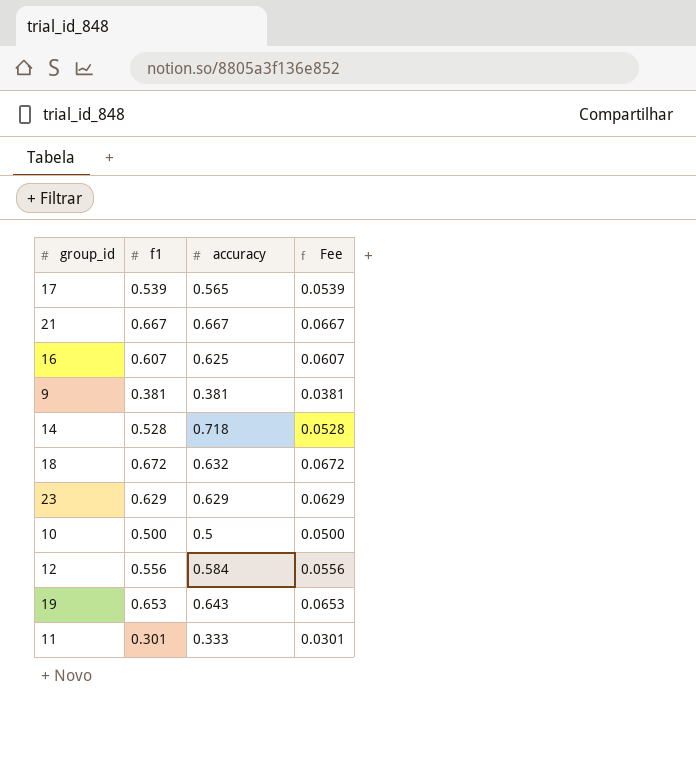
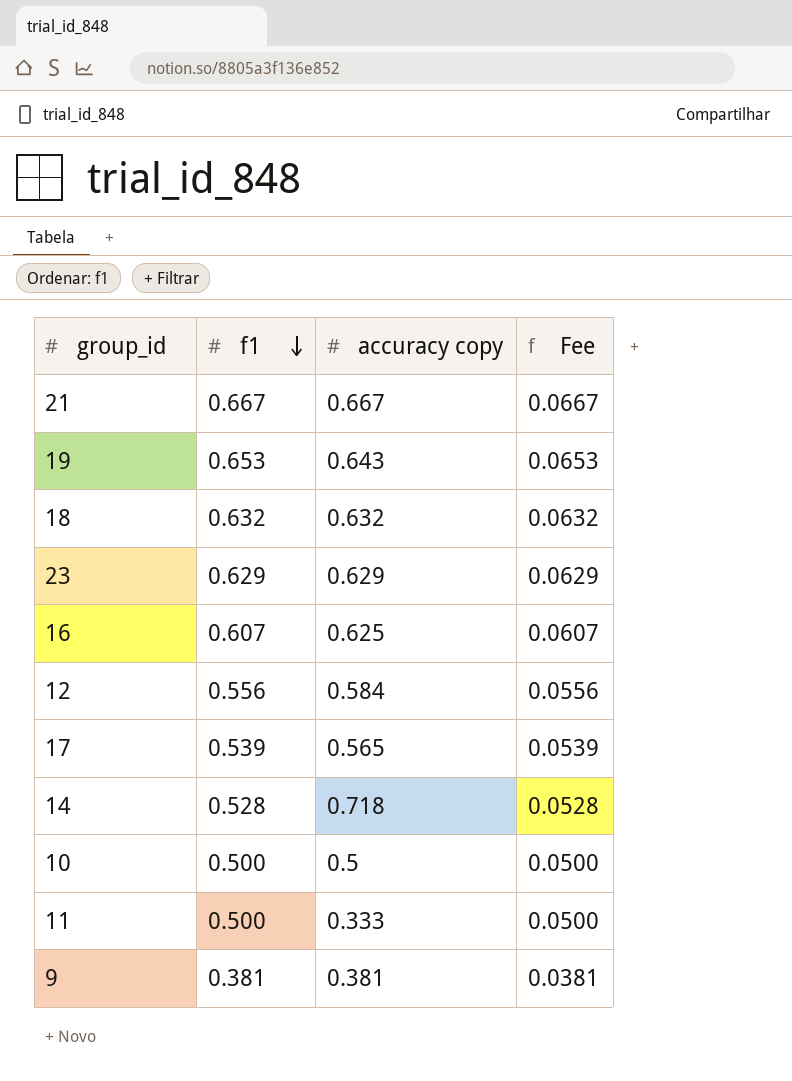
row order: none -> f1 descending
column name: accuracy -> accuracy copy
18 | f1: 0.672 -> 0.632
18 | Fee: 0.0672 -> 0.0632
11 | f1: 0.301 -> 0.500
11 | Fee: 0.0301 -> 0.0500

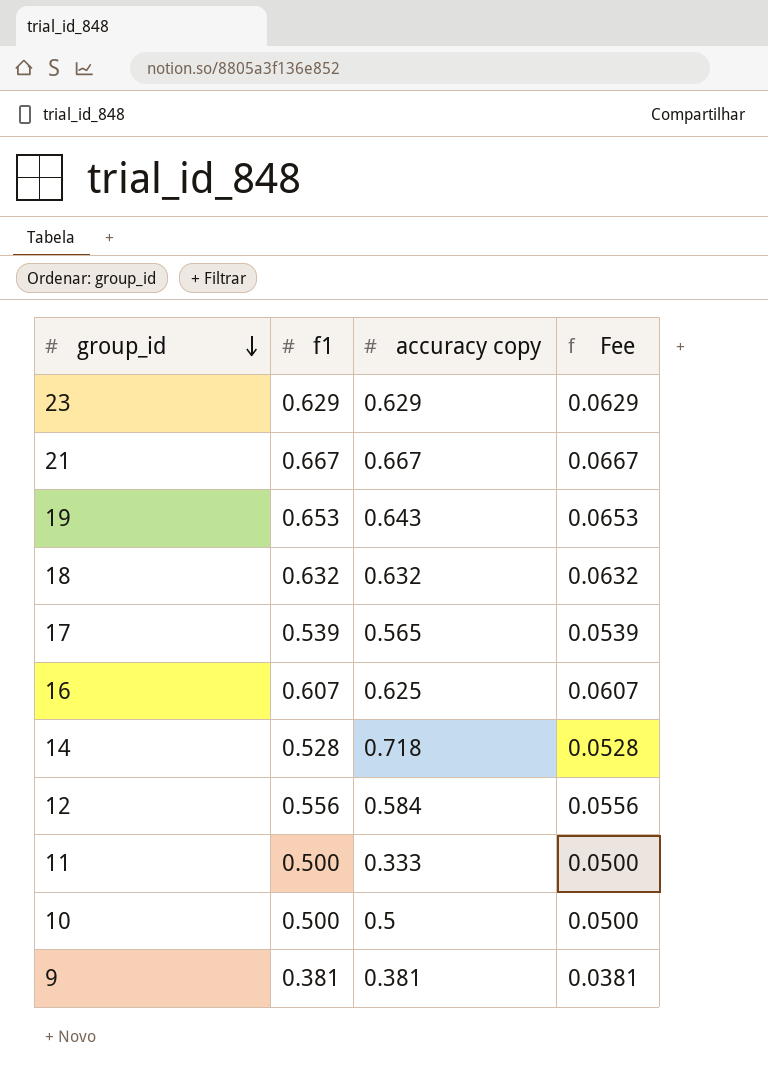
row order: f1 descending -> group_id descending

